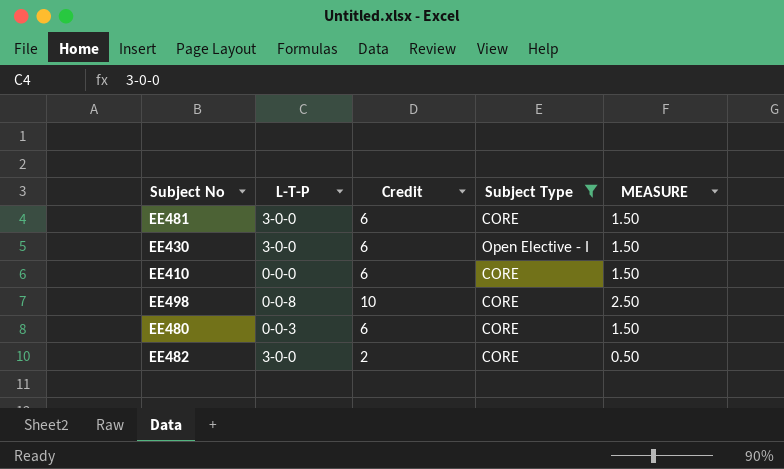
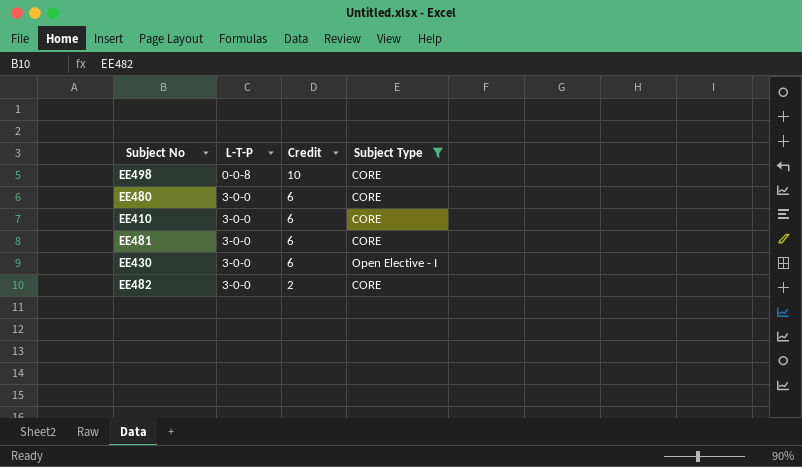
row order: none -> L-T-P ascending
column MEASURE | formula: [Credit] * 0.25 -> none
EE480 | L-T-P: 0-0-3 -> 3-0-0
EE410 | L-T-P: 0-0-0 -> 3-0-0

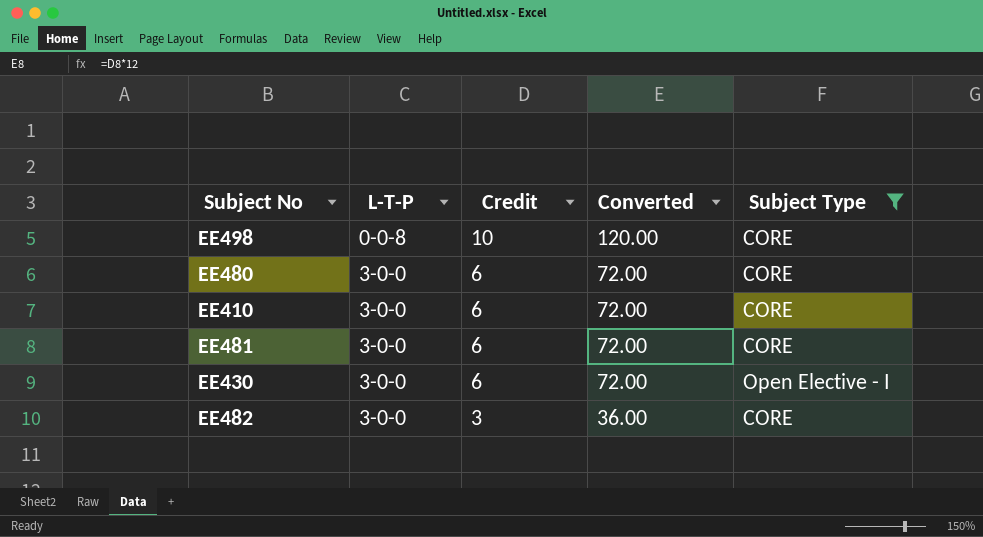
column Converted | formula: none -> [Credit] * 12
EE482 | Credit: 2 -> 3

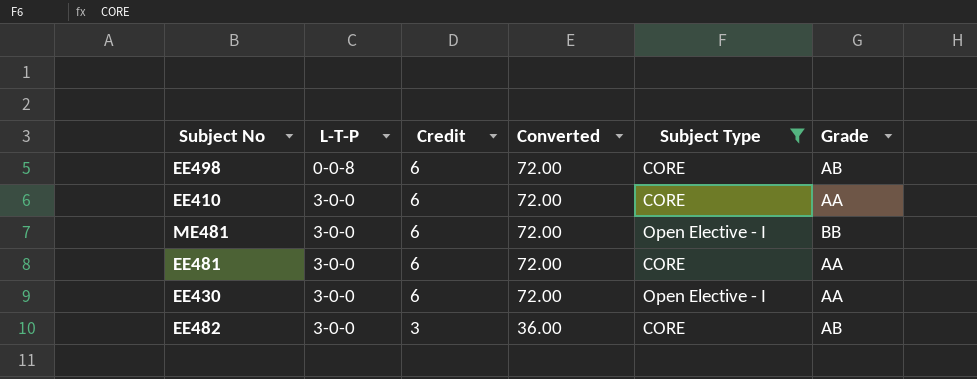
column Grade | position: none -> 6
row EE480: 3-0-0 | 6 | 72.00 | CORE -> none
EE498 | Credit: 10 -> 6
EE498 | Converted: 120.00 -> 72.00
row ME481: none -> 3-0-0 | 6 | 72.00 | Open Elective - I | BB

